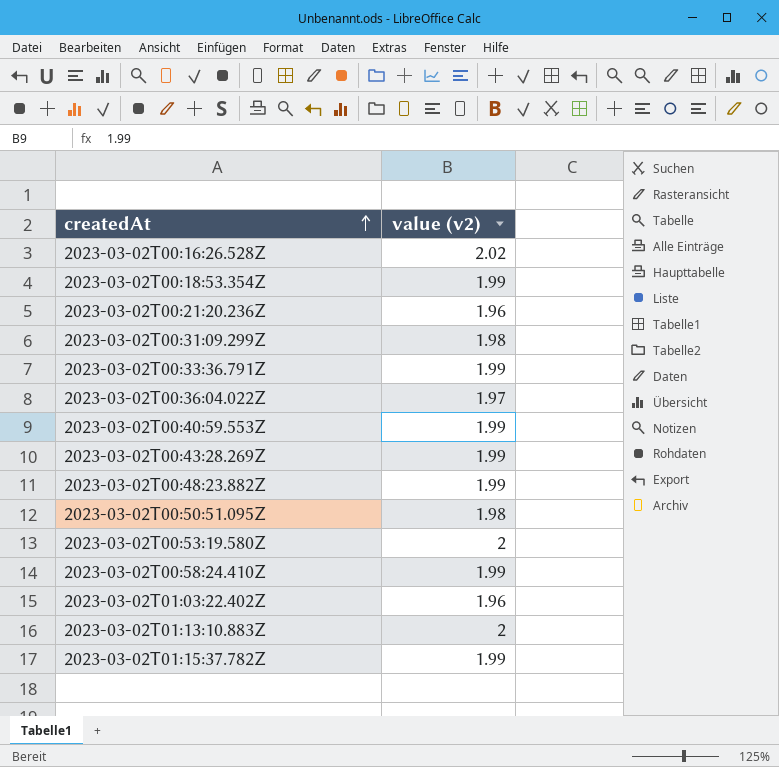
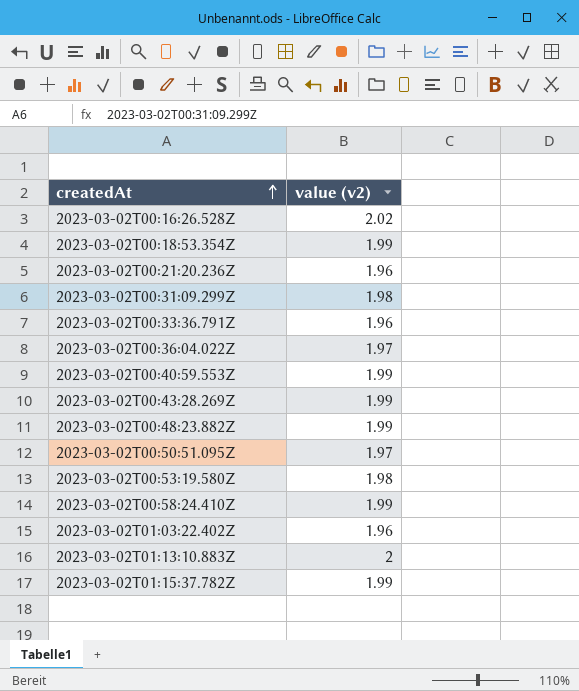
2023-03-02T00:33:36.791Z | value (v2): 1.99 -> 1.96
2023-03-02T00:50:51.095Z | value (v2): 1.98 -> 1.97
2023-03-02T00:53:19.580Z | value (v2): 2 -> 1.98

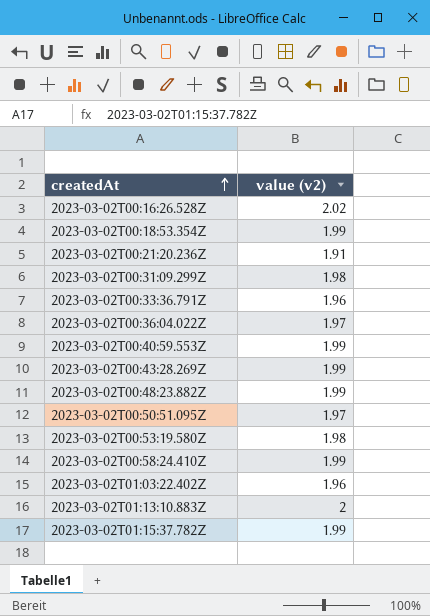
2023-03-02T00:21:20.236Z | value (v2): 1.96 -> 1.91

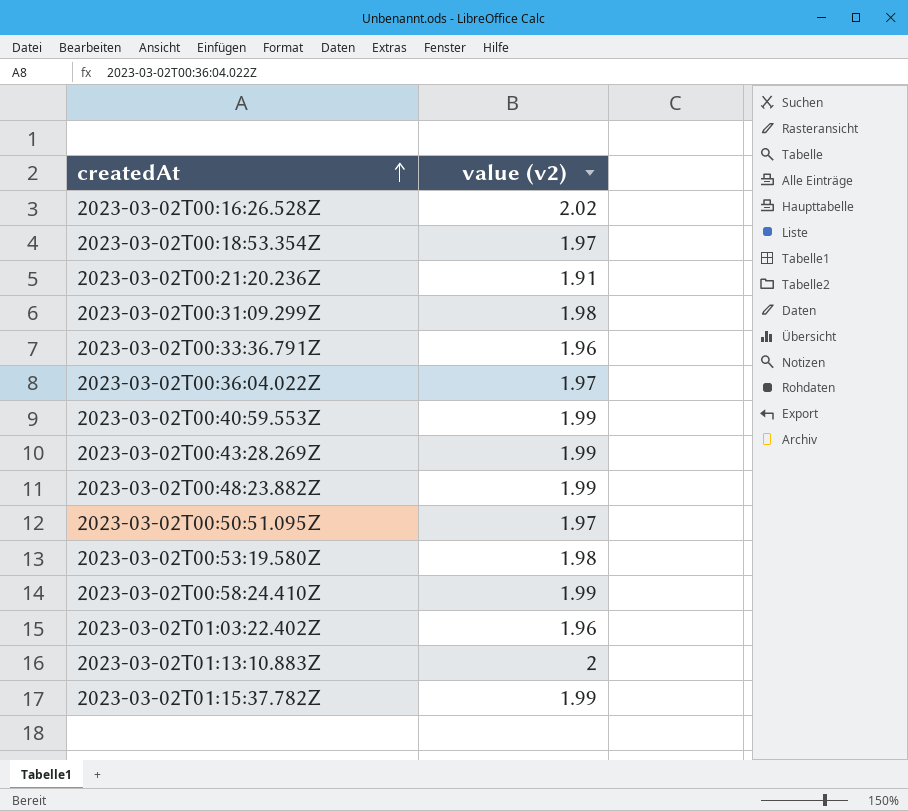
2023-03-02T00:18:53.354Z | value (v2): 1.99 -> 1.97

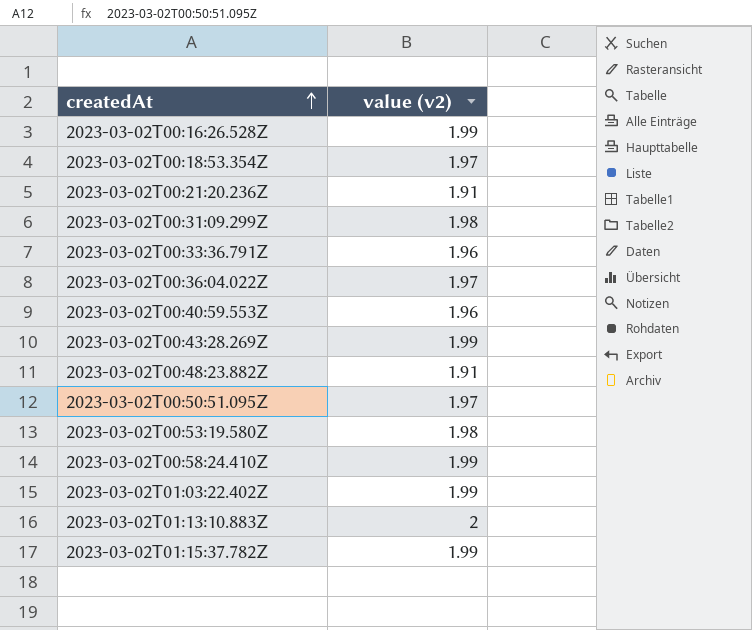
2023-03-02T00:16:26.528Z | value (v2): 2.02 -> 1.99
2023-03-02T00:40:59.553Z | value (v2): 1.99 -> 1.96
2023-03-02T00:48:23.882Z | value (v2): 1.99 -> 1.91
2023-03-02T01:03:22.402Z | value (v2): 1.96 -> 1.99

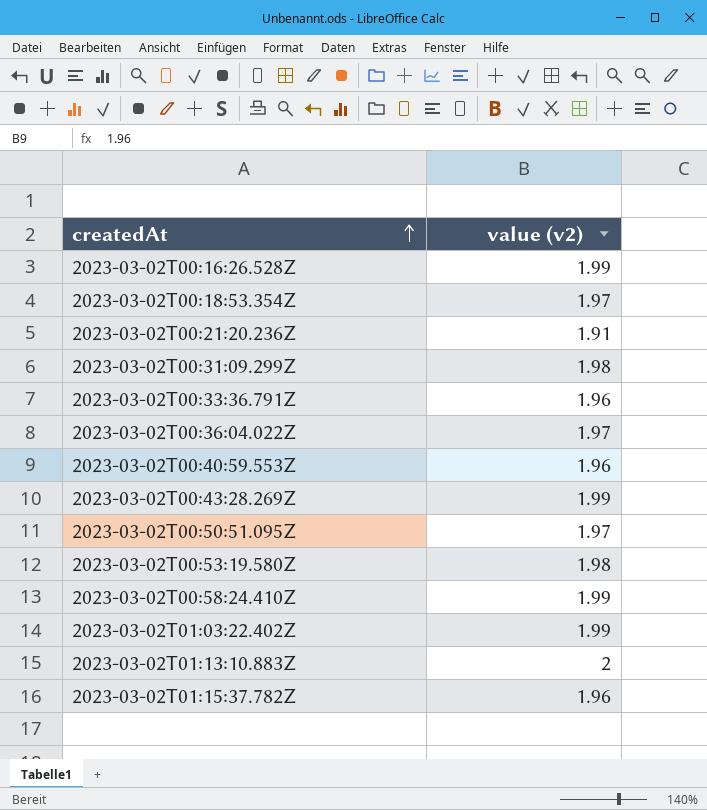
row 2023-03-02T00:48:23.882Z: 1.91 -> none
2023-03-02T01:15:37.782Z | value (v2): 1.99 -> 1.96

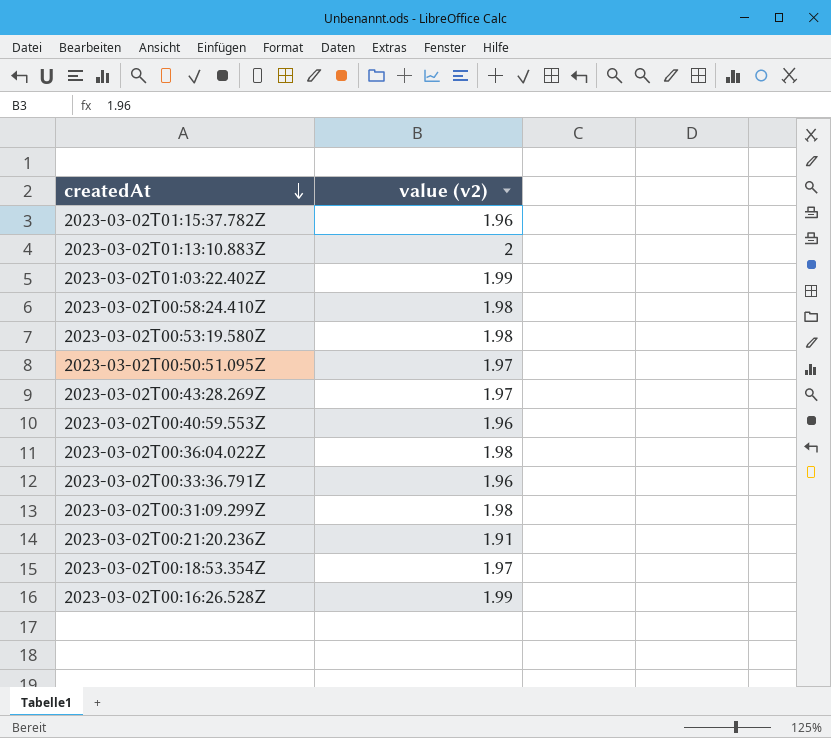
row order: createdAt ascending -> createdAt descending
2023-03-02T00:58:24.410Z | value (v2): 1.99 -> 1.98
2023-03-02T00:43:28.269Z | value (v2): 1.99 -> 1.97
2023-03-02T00:36:04.022Z | value (v2): 1.97 -> 1.98

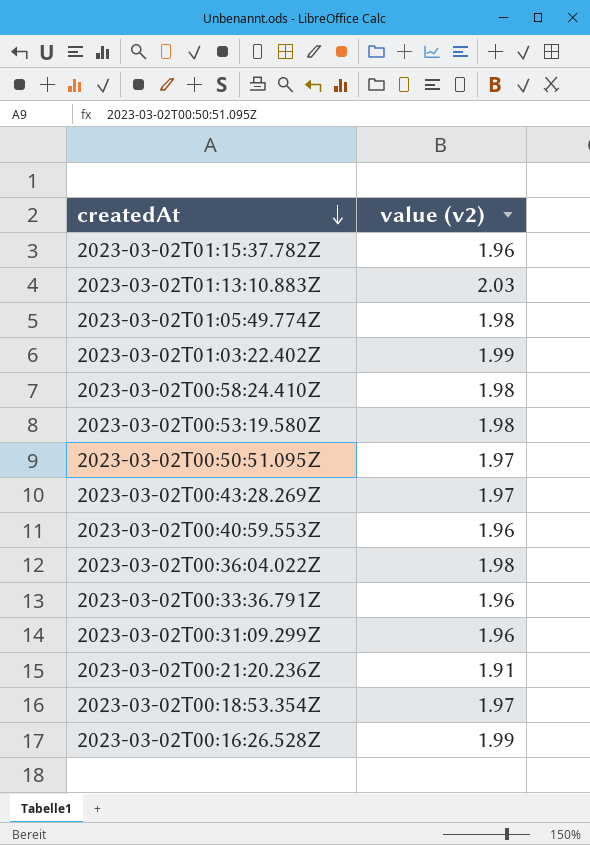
2023-03-02T01:13:10.883Z | value (v2): 2 -> 2.03
row 2023-03-02T01:05:49.774Z: none -> 1.98
2023-03-02T00:31:09.299Z | value (v2): 1.98 -> 1.96

